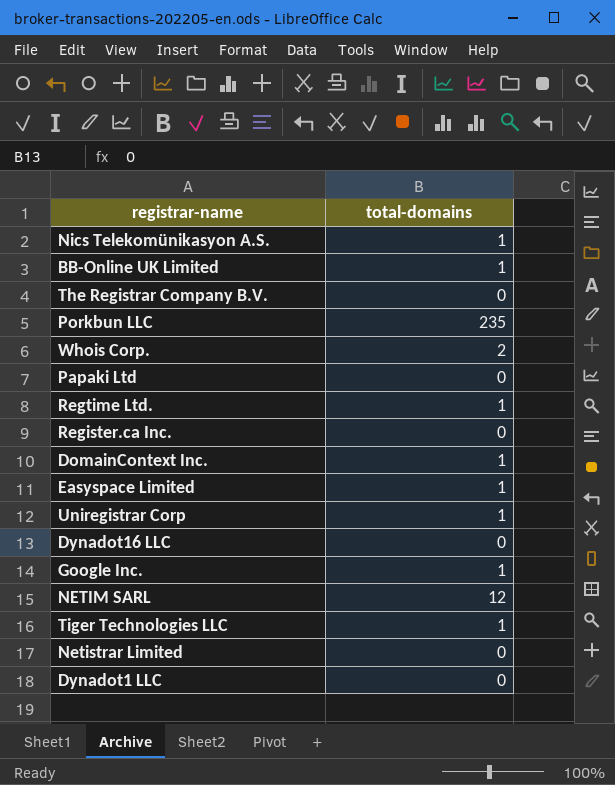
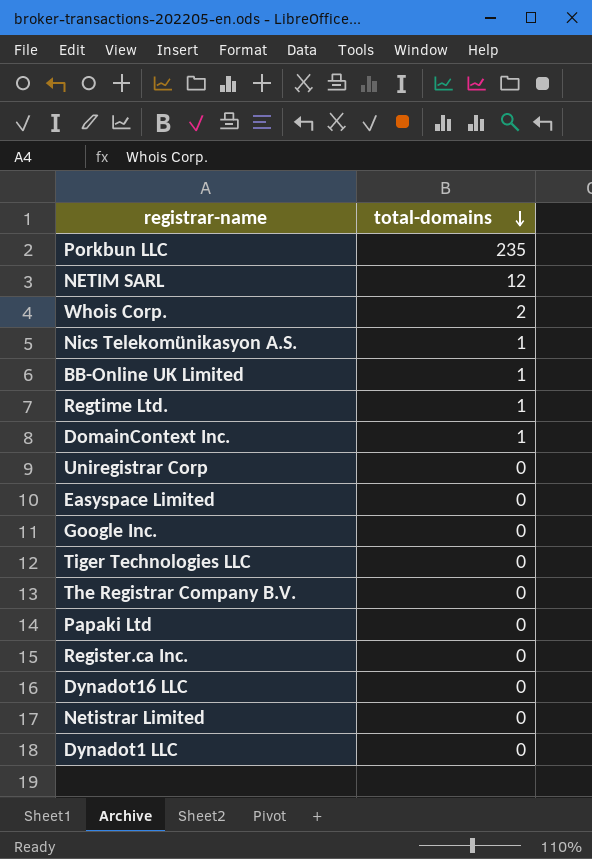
row order: none -> total-domains descending
Uniregistrar Corp | total-domains: 1 -> 0
Easyspace Limited | total-domains: 1 -> 0
Google Inc. | total-domains: 1 -> 0
Tiger Technologies LLC | total-domains: 1 -> 0

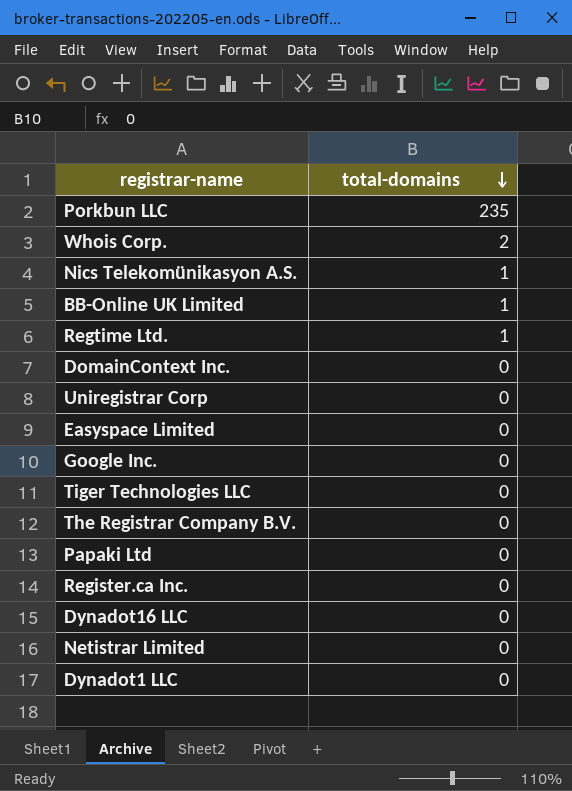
row NETIM SARL: 12 -> none
DomainContext Inc. | total-domains: 1 -> 0

